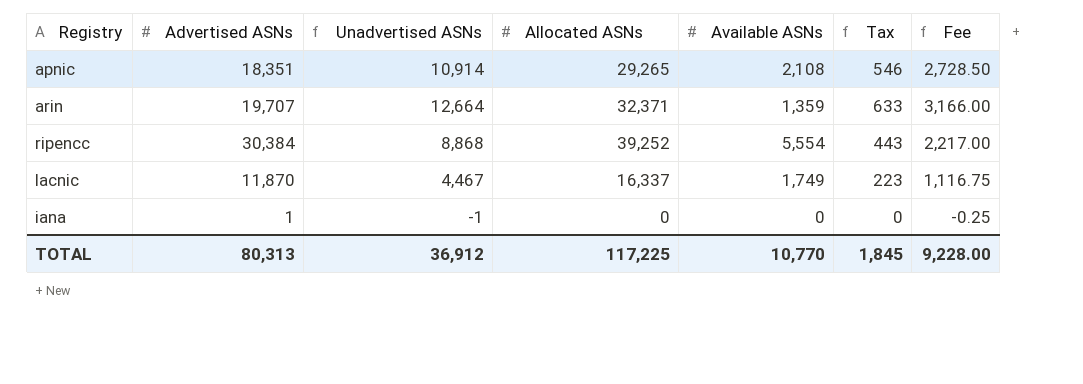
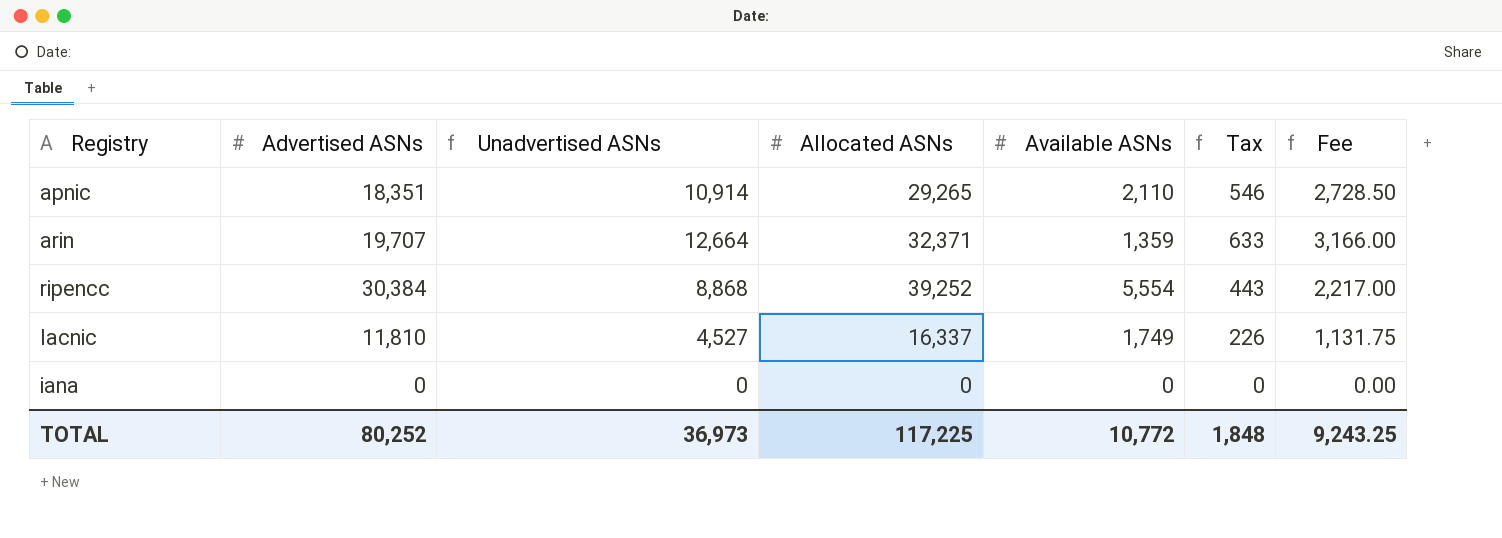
apnic | Available ASNs: 2,108 -> 2,110
lacnic | Advertised ASNs: 11,870 -> 11,810
lacnic | Unadvertised ASNs: 4,467 -> 4,527
lacnic | Tax: 223 -> 226
lacnic | Fee: 1,116.75 -> 1,131.75
iana | Advertised ASNs: 1 -> 0
iana | Unadvertised ASNs: -1 -> 0
iana | Fee: -0.25 -> 0.00
TOTAL | Advertised ASNs: 80,313 -> 80,252
TOTAL | Unadvertised ASNs: 36,912 -> 36,973
TOTAL | Available ASNs: 10,770 -> 10,772
TOTAL | Tax: 1,845 -> 1,848
TOTAL | Fee: 9,228.00 -> 9,243.25

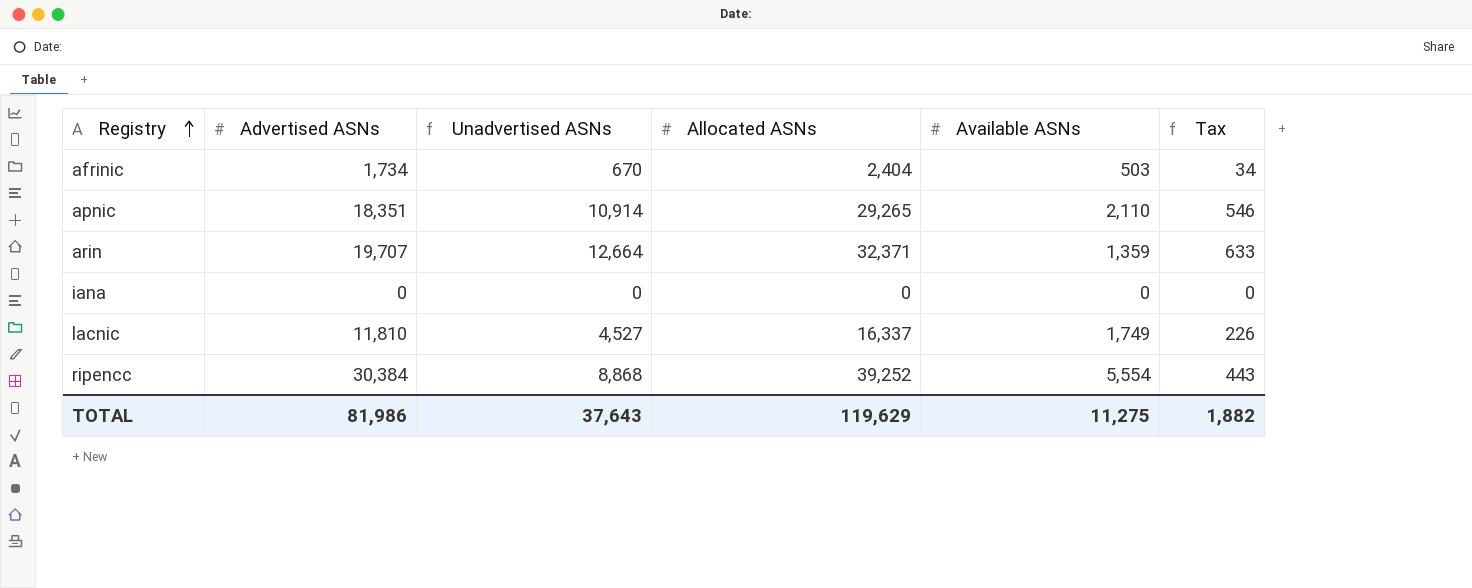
row order: none -> Registry ascending
column Fee | formula: [Unadvertised ASNs] * 0.25 -> none
row afrinic: none -> 1,734 | 670 | 2,404 | 503 | 34
TOTAL | Advertised ASNs: 80,252 -> 81,986
TOTAL | Unadvertised ASNs: 36,973 -> 37,643
TOTAL | Allocated ASNs: 117,225 -> 119,629
TOTAL | Available ASNs: 10,772 -> 11,275
TOTAL | Tax: 1,848 -> 1,882

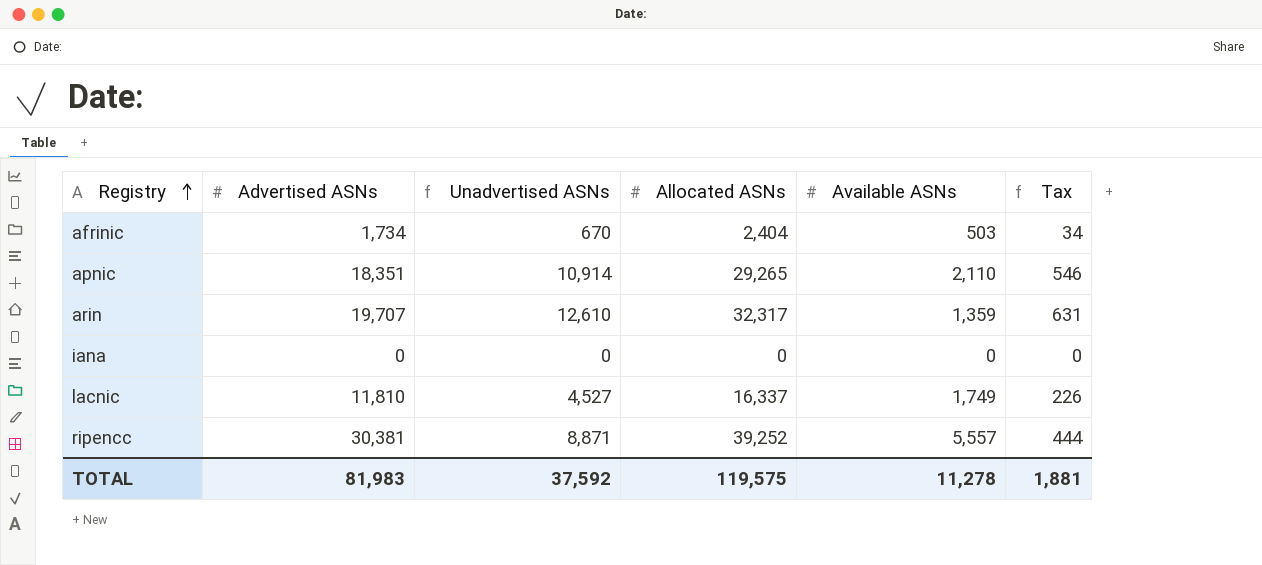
arin | Unadvertised ASNs: 12,664 -> 12,610
arin | Allocated ASNs: 32,371 -> 32,317
arin | Tax: 633 -> 631
ripencc | Advertised ASNs: 30,384 -> 30,381
ripencc | Unadvertised ASNs: 8,868 -> 8,871
ripencc | Available ASNs: 5,554 -> 5,557
ripencc | Tax: 443 -> 444
TOTAL | Advertised ASNs: 81,986 -> 81,983
TOTAL | Unadvertised ASNs: 37,643 -> 37,592
TOTAL | Allocated ASNs: 119,629 -> 119,575
TOTAL | Available ASNs: 11,275 -> 11,278
TOTAL | Tax: 1,882 -> 1,881

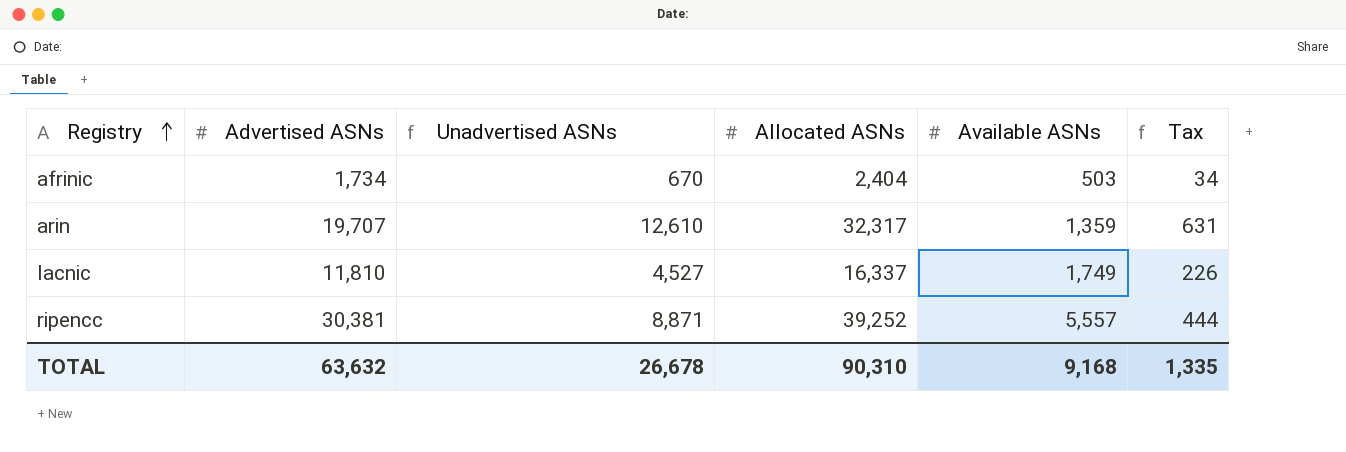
row apnic: 18,351 | 10,914 | 29,265 | 2,110 | 546 -> none
row iana: 0 | 0 | 0 | 0 | 0 -> none
TOTAL | Advertised ASNs: 81,983 -> 63,632
TOTAL | Unadvertised ASNs: 37,592 -> 26,678
TOTAL | Allocated ASNs: 119,575 -> 90,310
TOTAL | Available ASNs: 11,278 -> 9,168
TOTAL | Tax: 1,881 -> 1,335

